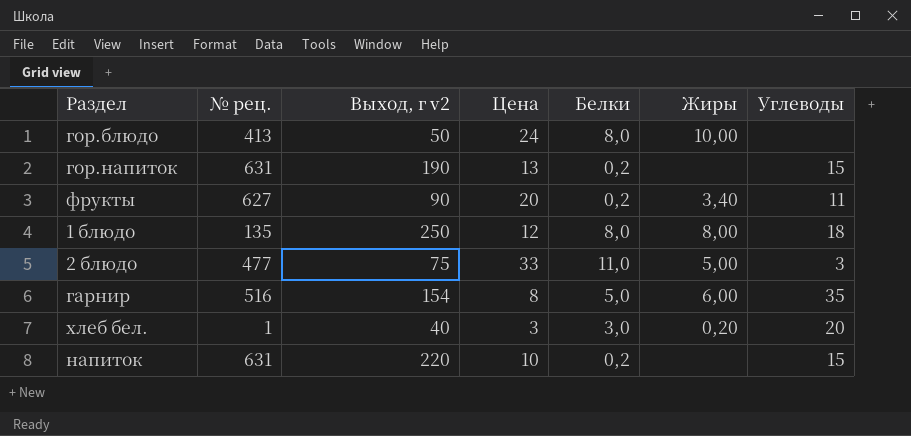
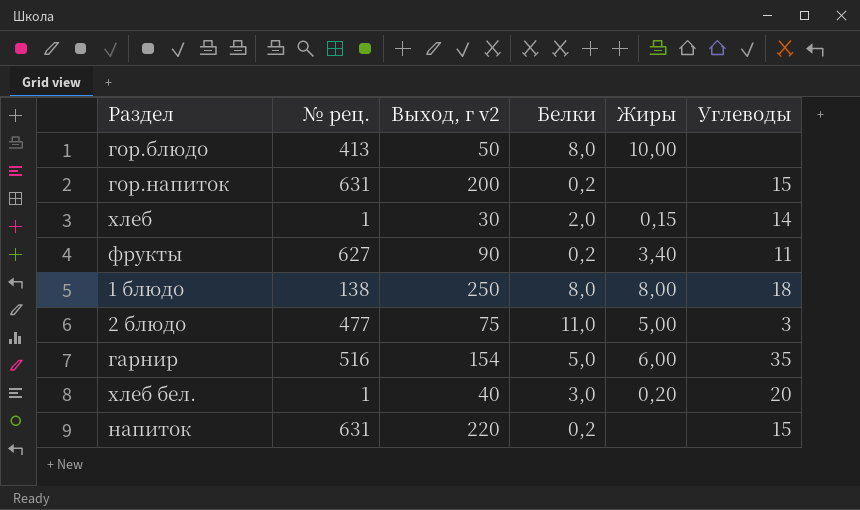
column Цена | position: 4 -> none
гор.напиток | Выход, г v2: 190 -> 200
row хлеб: none -> 1 | 30 | 2,0 | 0,15 | 14
1 блюдо | № рец.: 135 -> 138

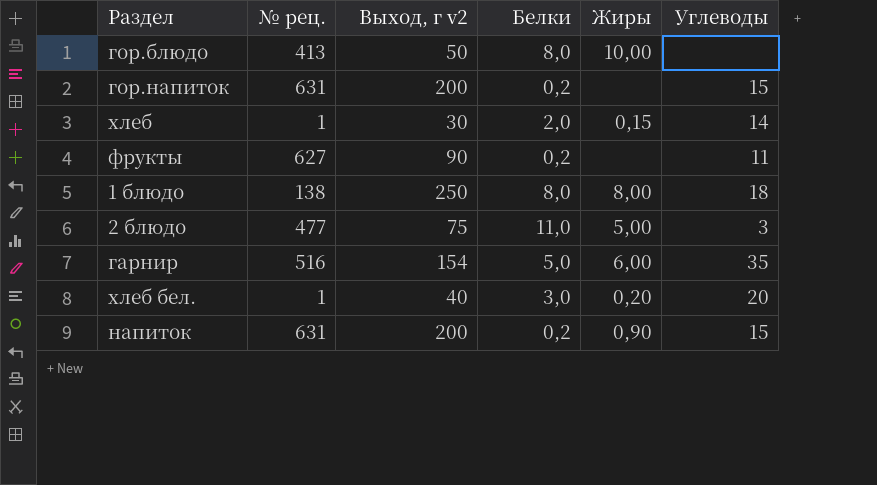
фрукты | Жиры: 3,40 -> none
напиток | Выход, г v2: 220 -> 200
напиток | Жиры: none -> 0,90

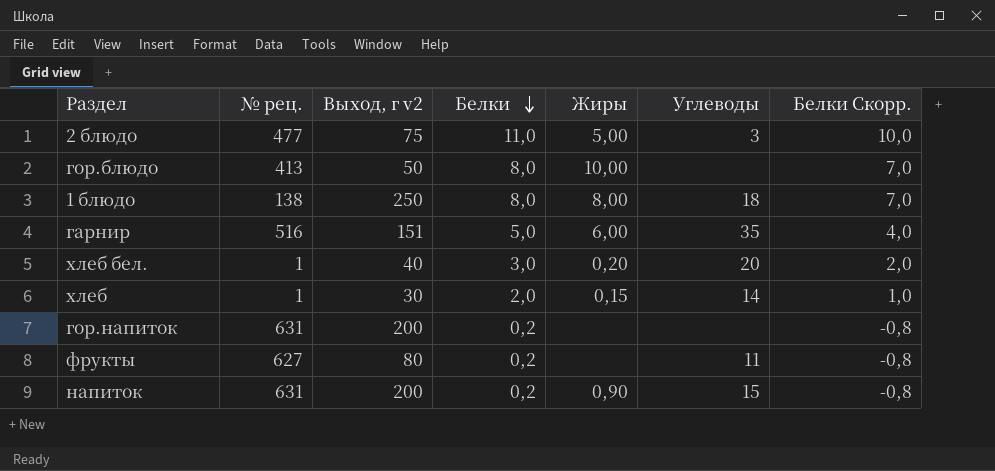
row order: none -> Белки descending
column Белки Скорр. | formula: none -> [Белки] - 1
гарнир | Выход, г v2: 154 -> 151
гор.напиток | Углеводы: 15 -> none
фрукты | Выход, г v2: 90 -> 80

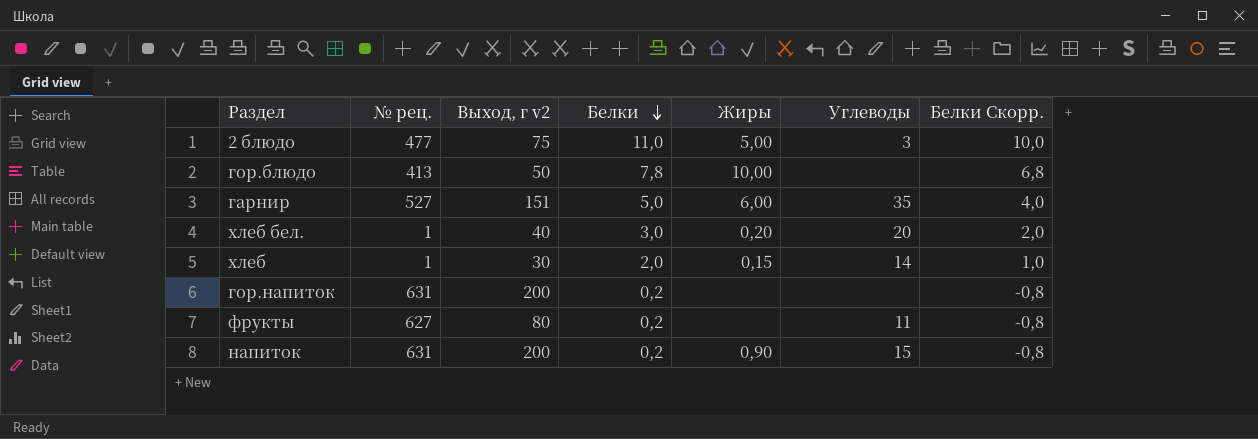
row 1 блюдо: 138 | 250 | 8,0 | 8,00 | 18 | 7,0 -> none
гор.блюдо | Белки: 8,0 -> 7,8
гор.блюдо | Белки Скорр.: 7,0 -> 6,8
гарнир | № рец.: 516 -> 527

